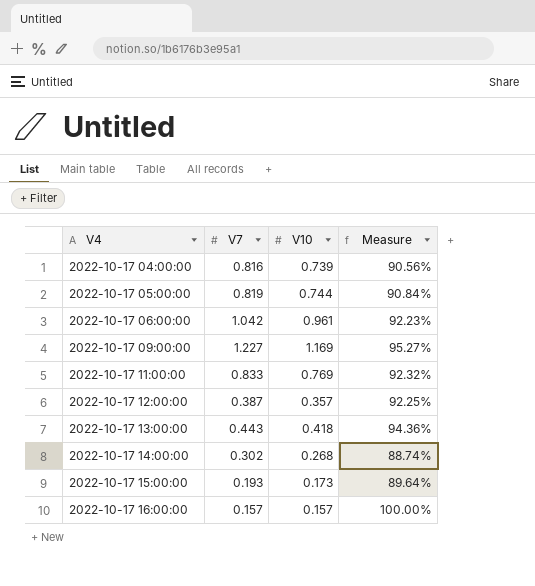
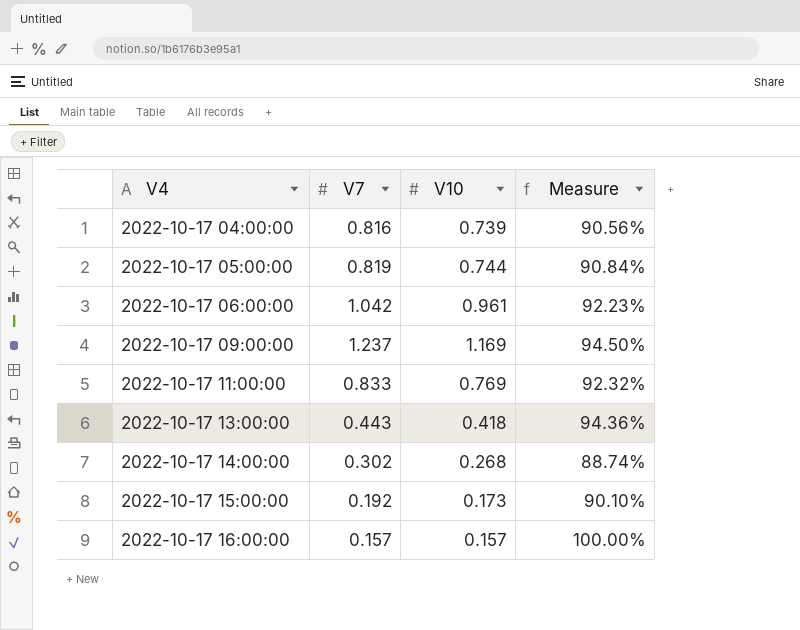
row 2022-10-17 12:00:00: 0.387 | 0.357 | 92.25% -> none
2022-10-17 09:00:00 | V7: 1.227 -> 1.237
2022-10-17 09:00:00 | Measure: 95.27% -> 94.50%
2022-10-17 15:00:00 | V7: 0.193 -> 0.192
2022-10-17 15:00:00 | Measure: 89.64% -> 90.10%

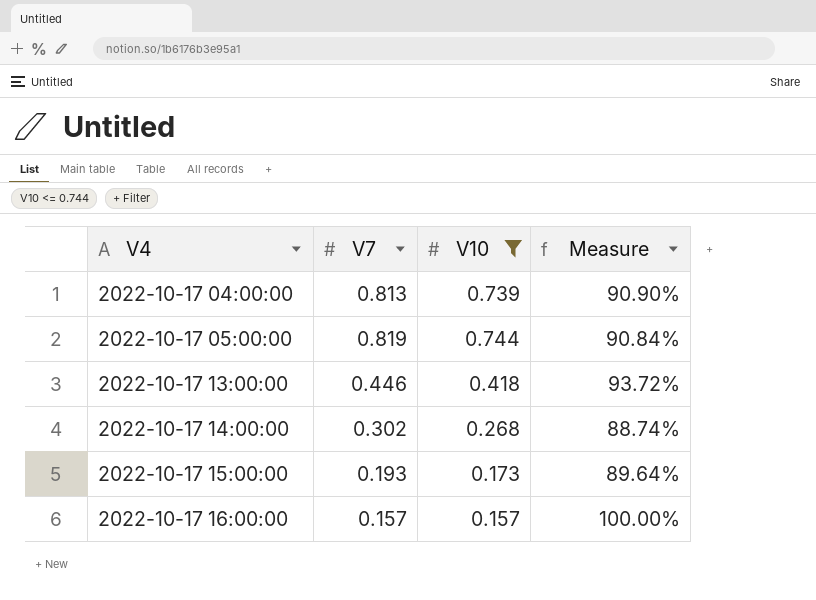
filter: none -> V10 <= 0.744
2022-10-17 04:00:00 | V7: 0.816 -> 0.813
2022-10-17 04:00:00 | Measure: 90.56% -> 90.90%
2022-10-17 13:00:00 | V7: 0.443 -> 0.446
2022-10-17 13:00:00 | Measure: 94.36% -> 93.72%
2022-10-17 15:00:00 | V7: 0.192 -> 0.193
2022-10-17 15:00:00 | Measure: 90.10% -> 89.64%

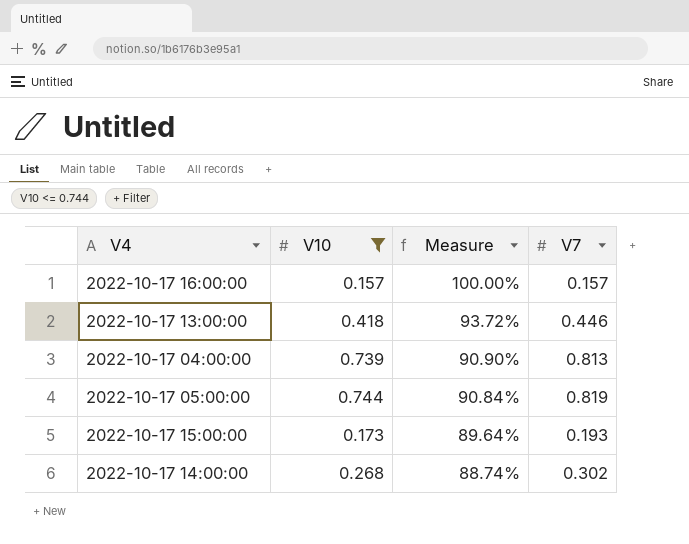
row order: V4 ascending -> Measure descending
column V7 | position: 2 -> 4

